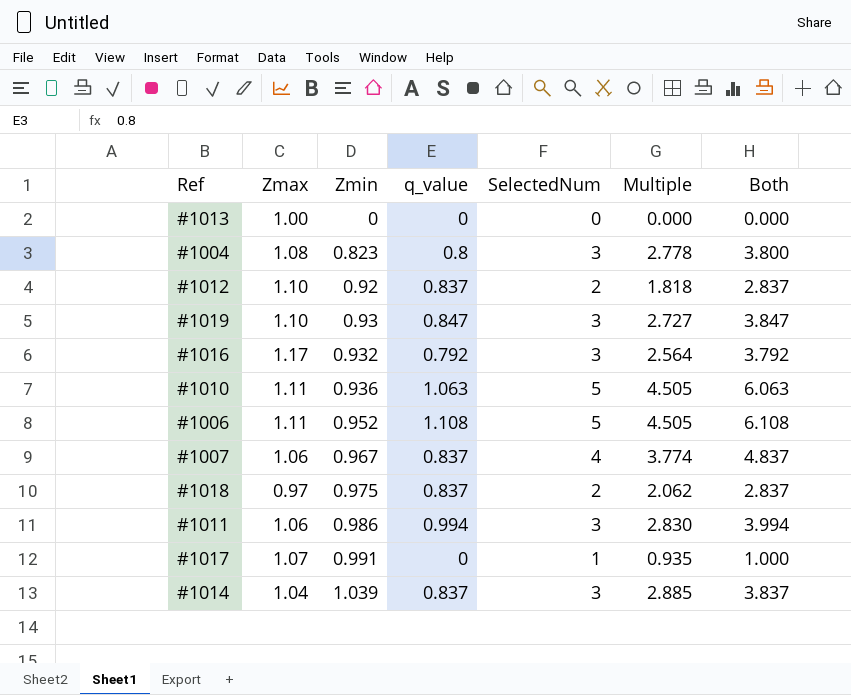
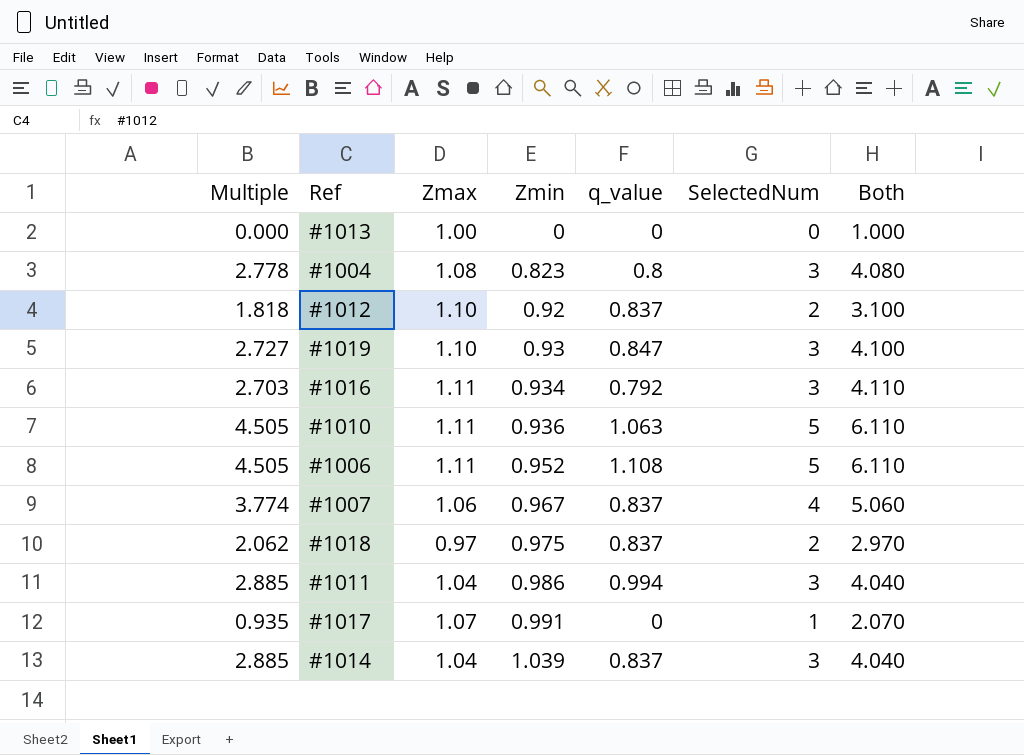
column Multiple | position: 6 -> 1
column Both | formula: [q_value] + [SelectedNum] -> [Zmax] + [SelectedNum]
#1016 | Multiple: 2.564 -> 2.703
#1016 | Zmax: 1.17 -> 1.11
#1016 | Zmin: 0.932 -> 0.934
#1011 | Multiple: 2.830 -> 2.885
#1011 | Zmax: 1.06 -> 1.04

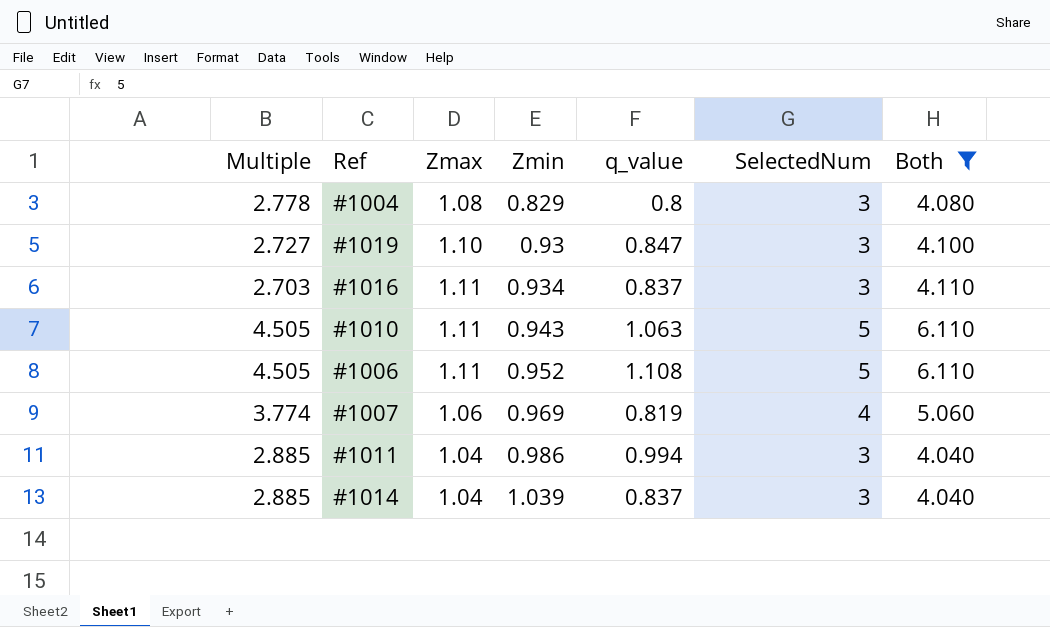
filter: none -> Both >= 4.040
#1004 | Zmin: 0.823 -> 0.829
#1016 | q_value: 0.792 -> 0.837
#1010 | Zmin: 0.936 -> 0.943
#1007 | Zmin: 0.967 -> 0.969
#1007 | q_value: 0.837 -> 0.819

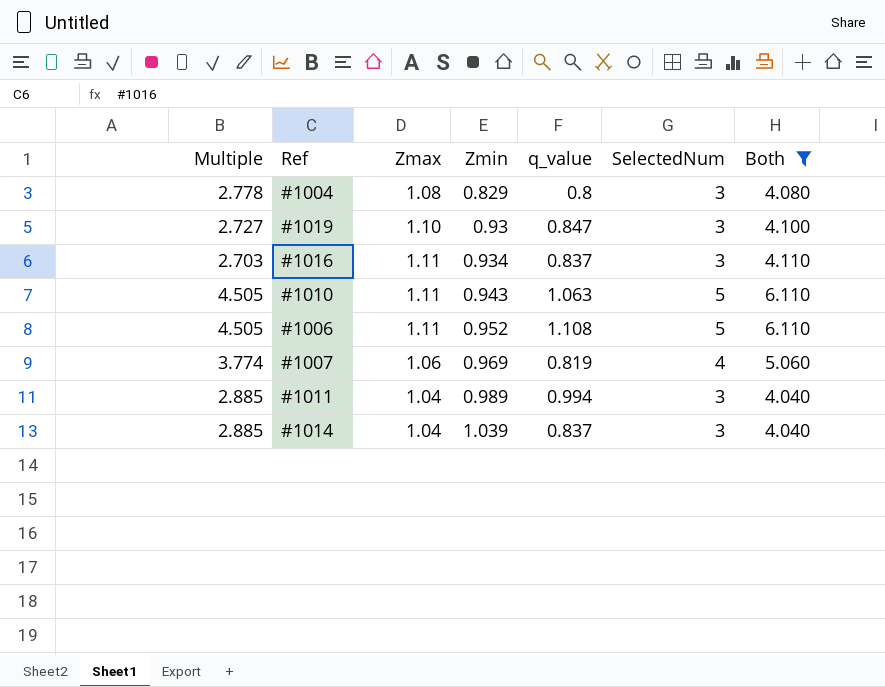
#1011 | Zmin: 0.986 -> 0.989

